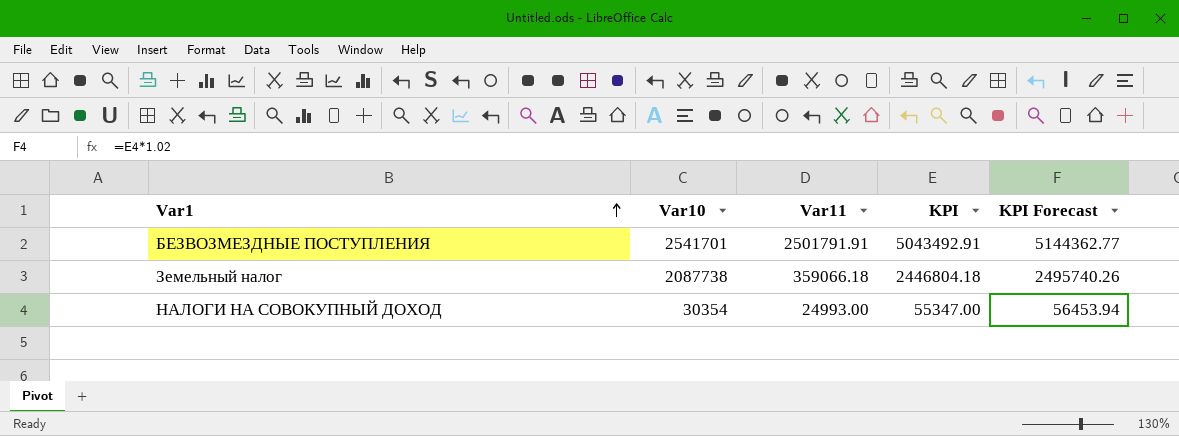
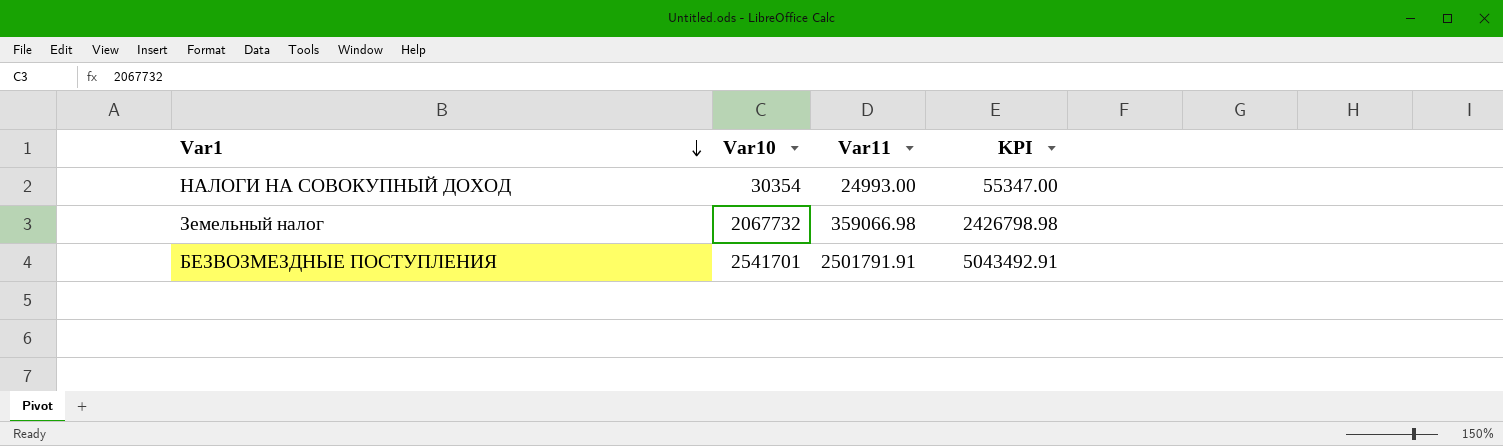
row order: Var1 ascending -> Var1 descending
column KPI Forecast | formula: [KPI] * 1.02 -> none
Земельный налог | Var10: 2087738 -> 2067732
Земельный налог | Var11: 359066.18 -> 359066.98
Земельный налог | KPI: 2446804.18 -> 2426798.98

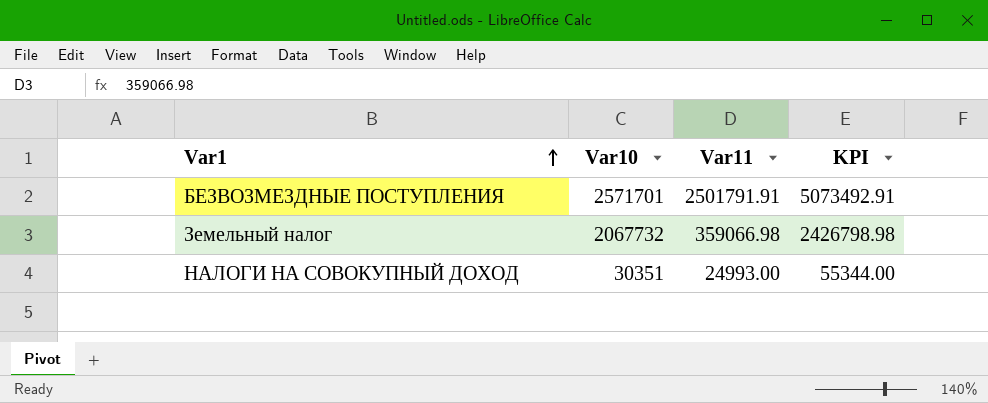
row order: Var1 descending -> Var1 ascending
БЕЗВОЗМЕЗДНЫЕ ПОСТУПЛЕНИЯ | Var10: 2541701 -> 2571701
БЕЗВОЗМЕЗДНЫЕ ПОСТУПЛЕНИЯ | KPI: 5043492.91 -> 5073492.91
НАЛОГИ НА СОВОКУПНЫЙ ДОХОД | Var10: 30354 -> 30351
НАЛОГИ НА СОВОКУПНЫЙ ДОХОД | KPI: 55347.00 -> 55344.00

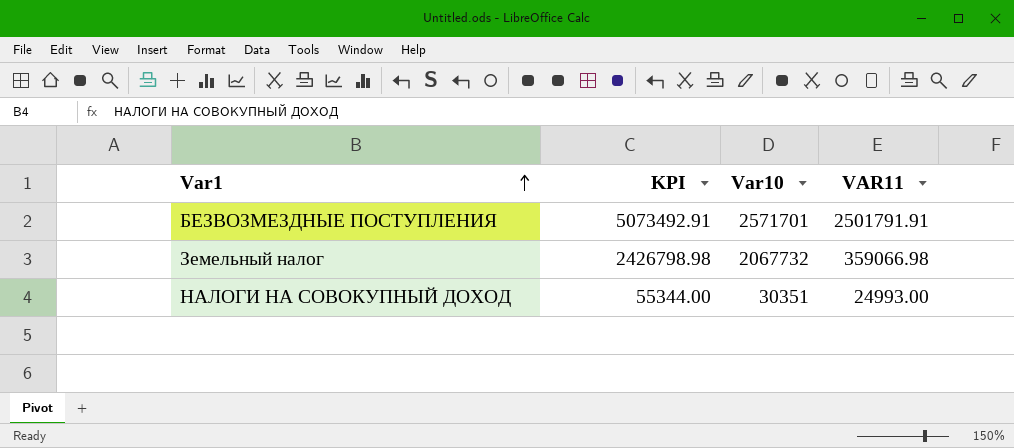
column KPI | position: 4 -> 2
column name: Var11 -> VAR11

